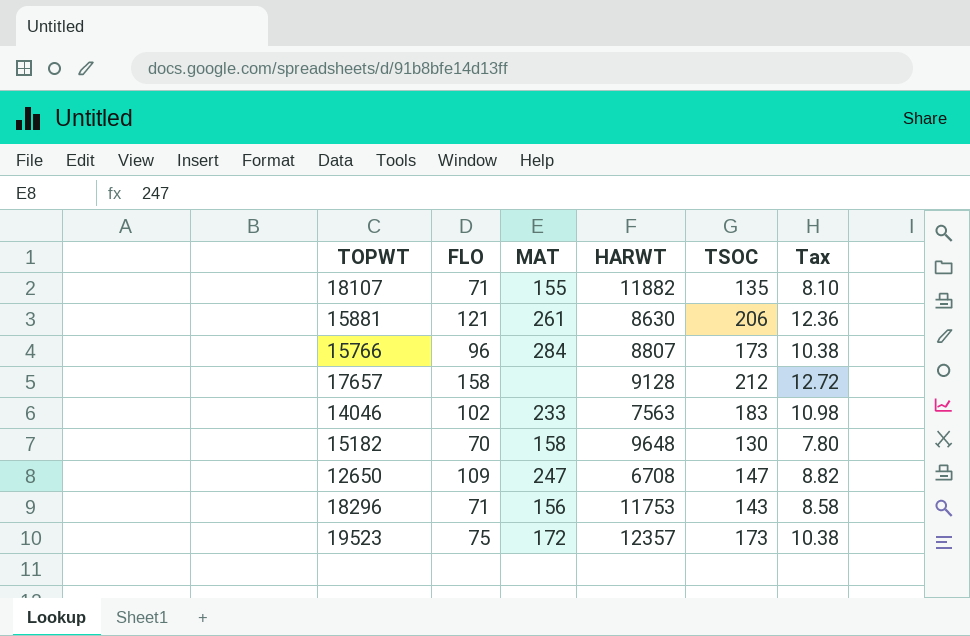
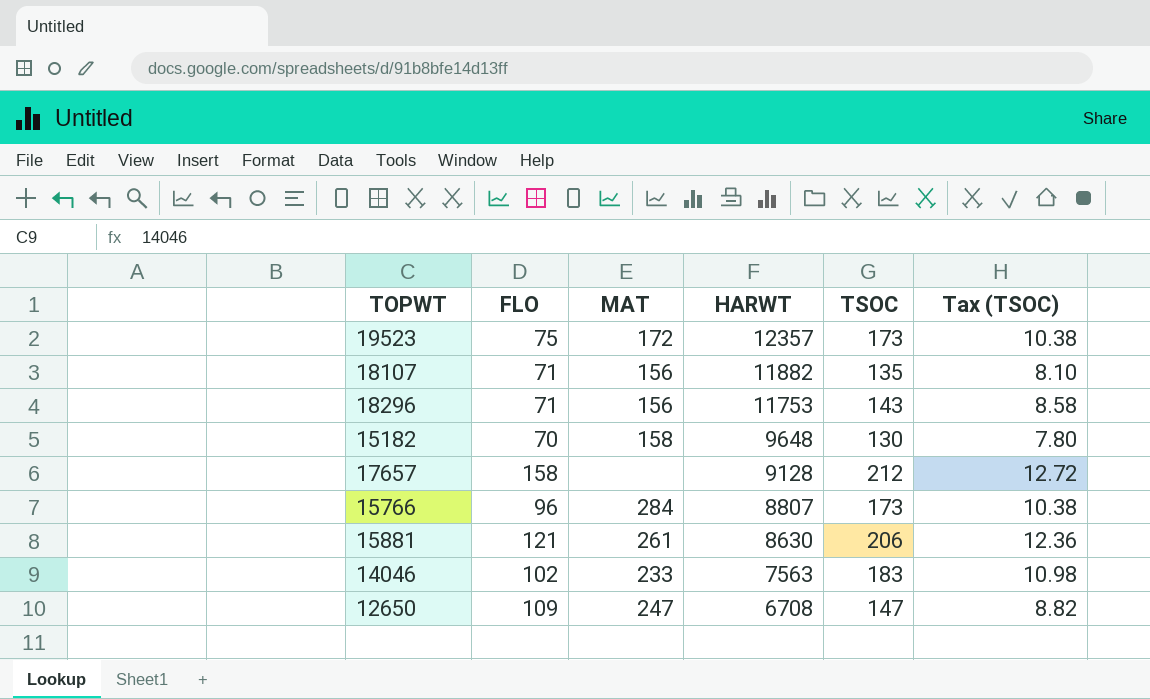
row order: none -> HARWT descending
column name: Tax -> Tax (TSOC)
18107 | MAT: 155 -> 156

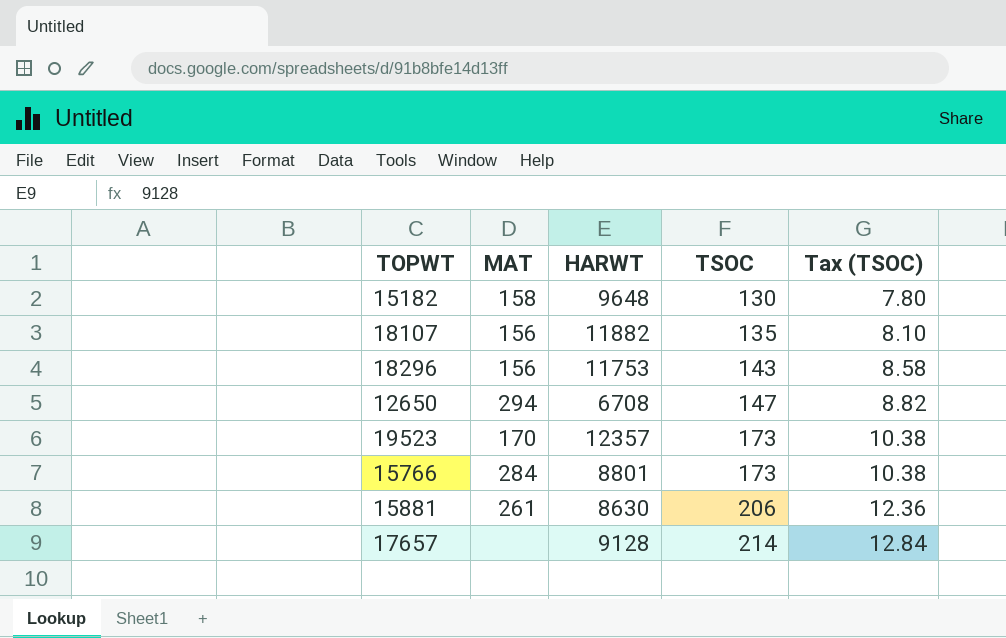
row order: HARWT descending -> TSOC ascending
column FLO | position: 2 -> none
row 14046: 102 | 233 | 7563 | 183 | 10.98 -> none
12650 | MAT: 247 -> 294
19523 | MAT: 172 -> 170
15766 | HARWT: 8807 -> 8801
17657 | TSOC: 212 -> 214
17657 | Tax (TSOC): 12.72 -> 12.84

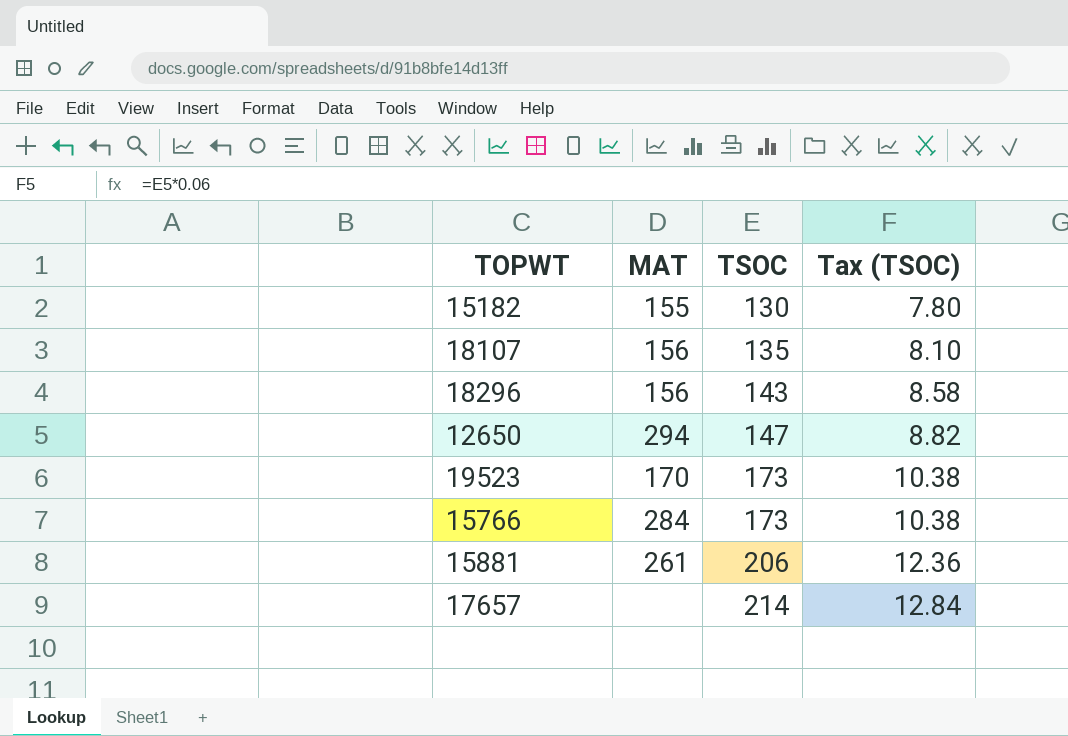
column HARWT | position: 3 -> none
15182 | MAT: 158 -> 155

